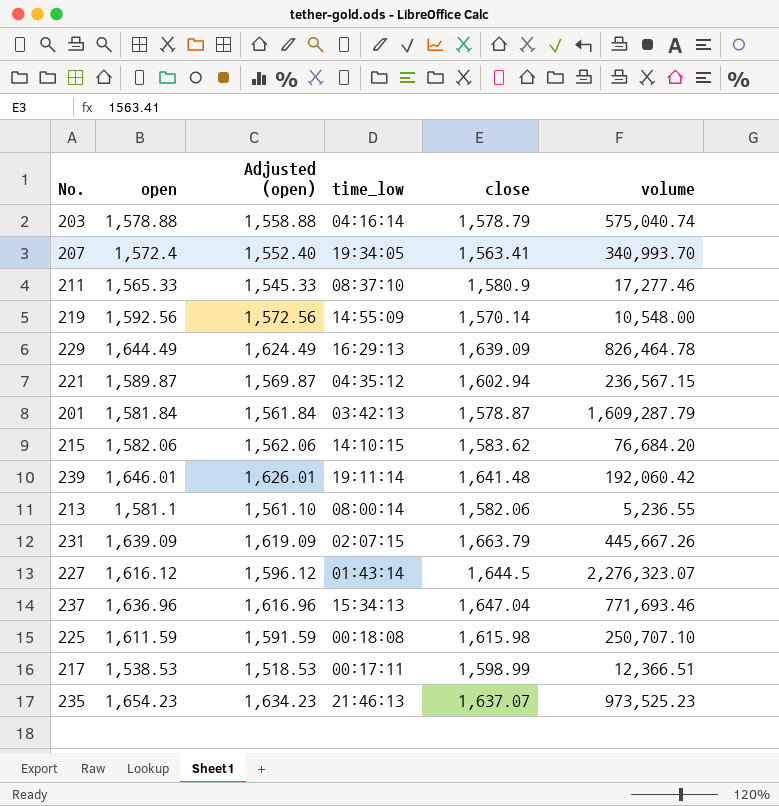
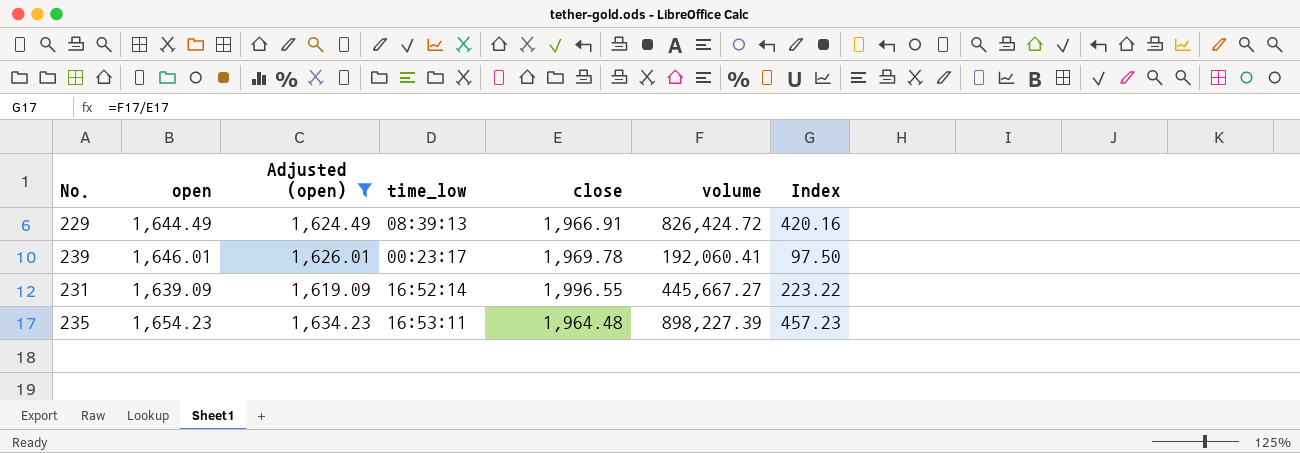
filter: none -> Adjusted (open) >= 1,619.09
column Index | formula: none -> [volume] / [close]
229 | time_low: 16:29:13 -> 08:39:13
229 | close: 1,639.09 -> 1,966.91
229 | volume: 826,464.78 -> 826,424.72
239 | time_low: 19:11:14 -> 00:23:17
239 | close: 1,641.48 -> 1,969.78
239 | volume: 192,060.42 -> 192,060.41
231 | time_low: 02:07:15 -> 16:52:14
231 | close: 1,663.79 -> 1,996.55
231 | volume: 445,667.26 -> 445,667.27
235 | time_low: 21:46:13 -> 16:53:11
235 | close: 1,637.07 -> 1,964.48
235 | volume: 973,525.23 -> 898,227.39

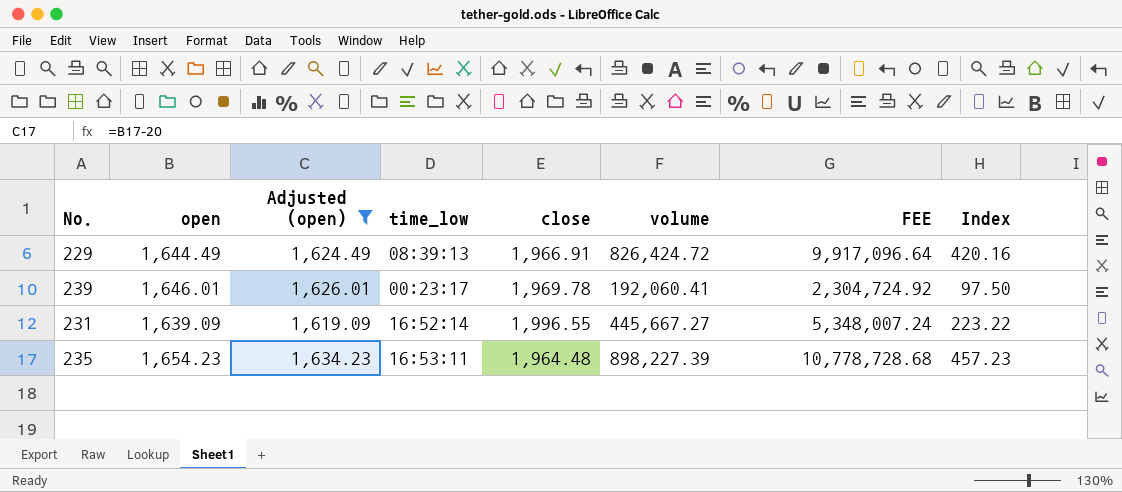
column FEE | formula: none -> [volume] * 12

